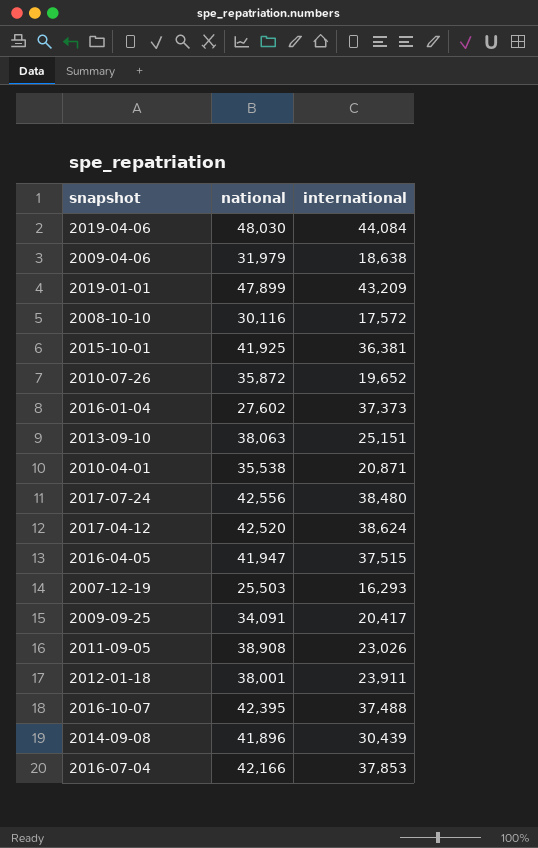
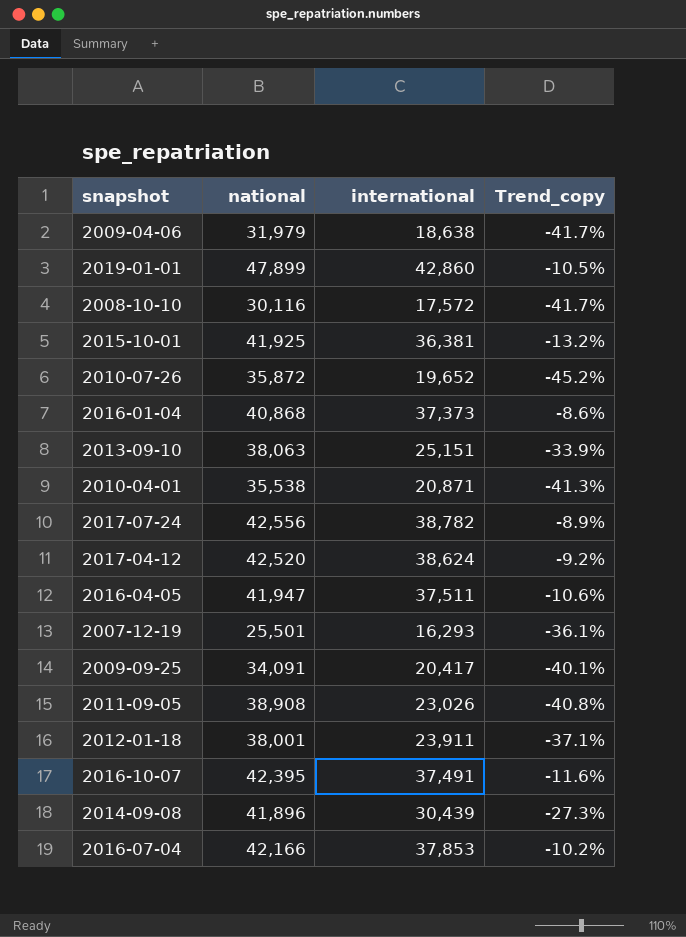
column Trend_copy | formula: none -> ([international] - [national]) / [national]
row 2019-04-06: 48,030 | 44,084 -> none
2019-01-01 | international: 43,209 -> 42,860
2016-01-04 | national: 27,602 -> 40,868
2017-07-24 | international: 38,480 -> 38,782
2016-04-05 | international: 37,515 -> 37,511
2007-12-19 | national: 25,503 -> 25,501
2016-10-07 | international: 37,488 -> 37,491

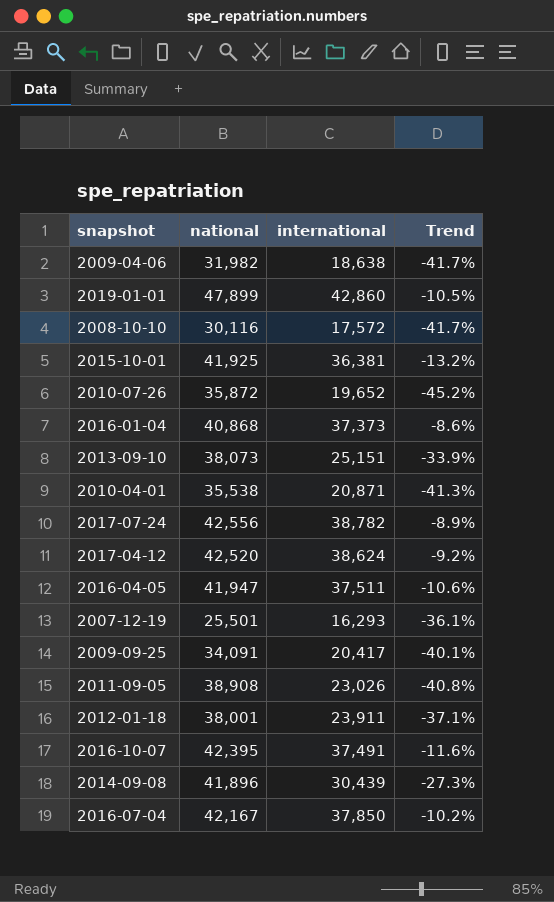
column name: Trend_copy -> Trend
2009-04-06 | national: 31,979 -> 31,982
2013-09-10 | national: 38,063 -> 38,073
2016-07-04 | national: 42,166 -> 42,167
2016-07-04 | international: 37,853 -> 37,850

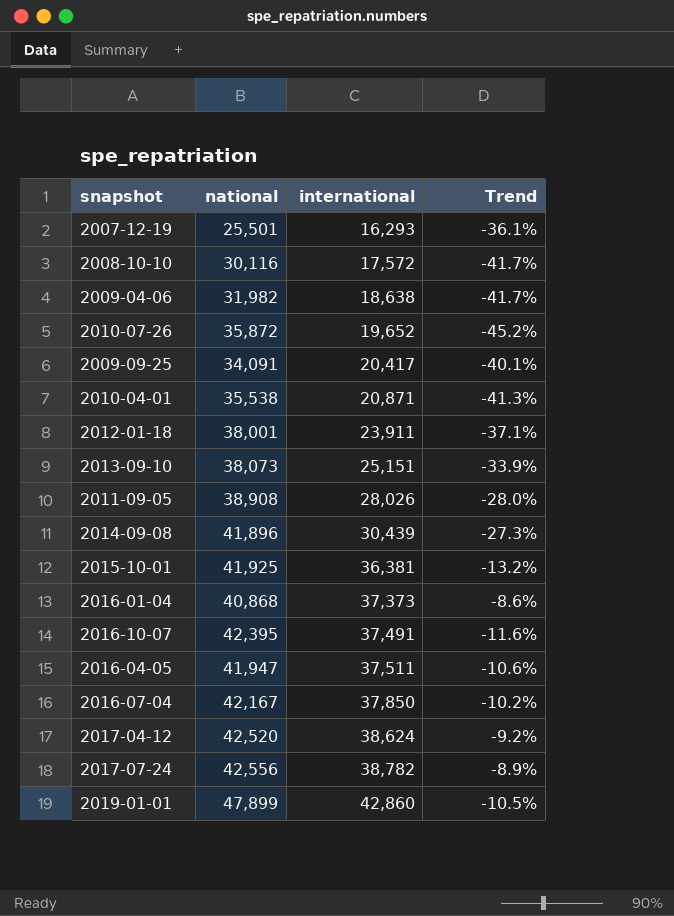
row order: none -> international ascending
2011-09-05 | international: 23,026 -> 28,026
2011-09-05 | Trend: -40.8% -> -28.0%

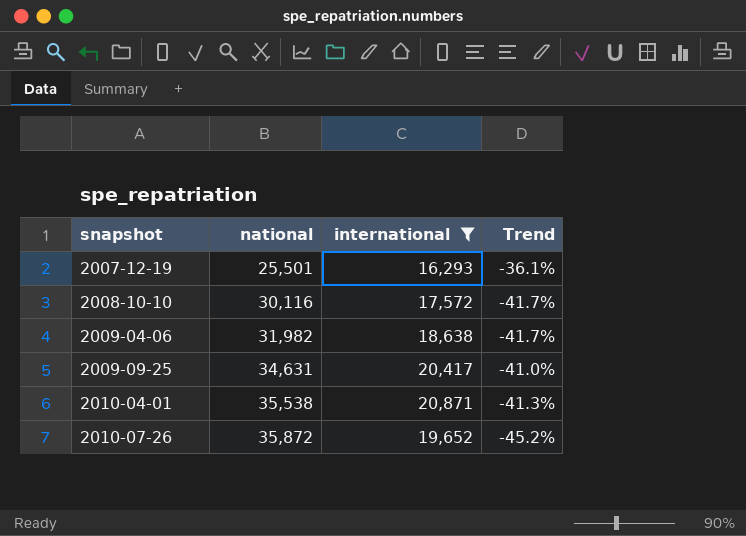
filter: none -> international <= 20,871
row order: international ascending -> snapshot ascending
2009-09-25 | national: 34,091 -> 34,631
2009-09-25 | Trend: -40.1% -> -41.0%

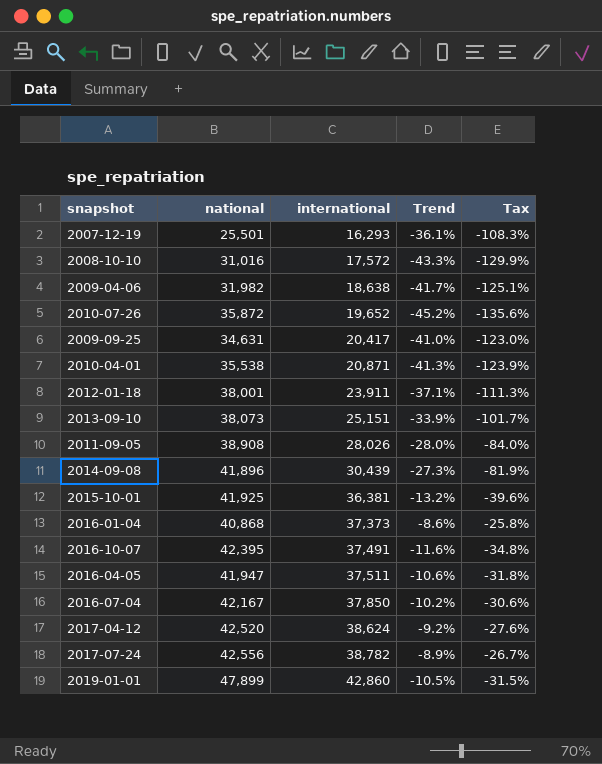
filter: international <= 20,871 -> none
row order: snapshot ascending -> international ascending
column Tax | formula: none -> [Trend] * 3
2008-10-10 | national: 30,116 -> 31,016
2008-10-10 | Trend: -41.7% -> -43.3%

